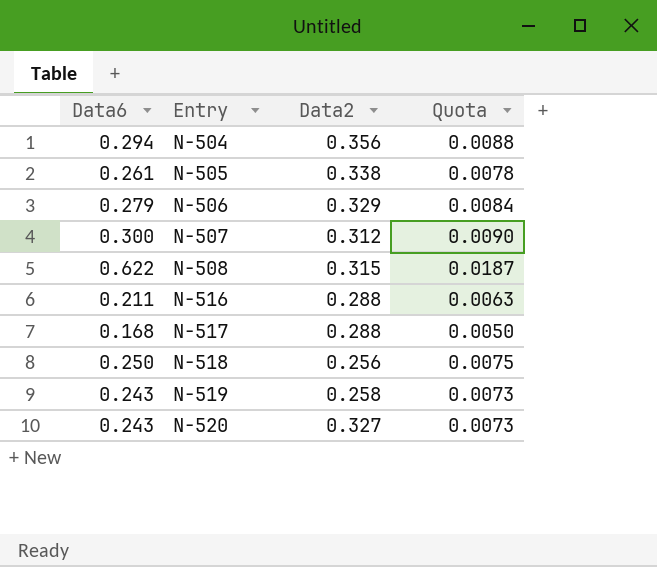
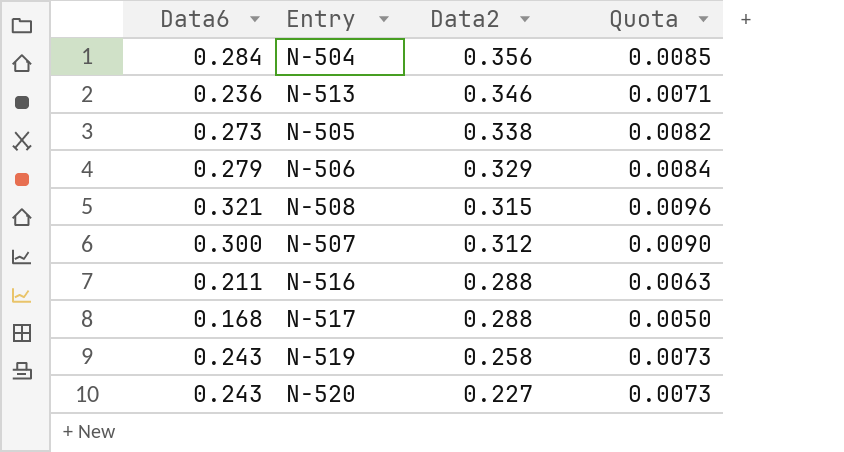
row order: Entry ascending -> Data2 descending
row N-518: 0.250 | 0.256 | 0.0075 -> none
N-504 | Data6: 0.294 -> 0.284
N-504 | Quota: 0.0088 -> 0.0085
row N-513: none -> 0.236 | 0.346 | 0.0071
N-505 | Data6: 0.261 -> 0.273
N-505 | Quota: 0.0078 -> 0.0082
N-508 | Data6: 0.622 -> 0.321
N-508 | Quota: 0.0187 -> 0.0096
N-520 | Data2: 0.327 -> 0.227

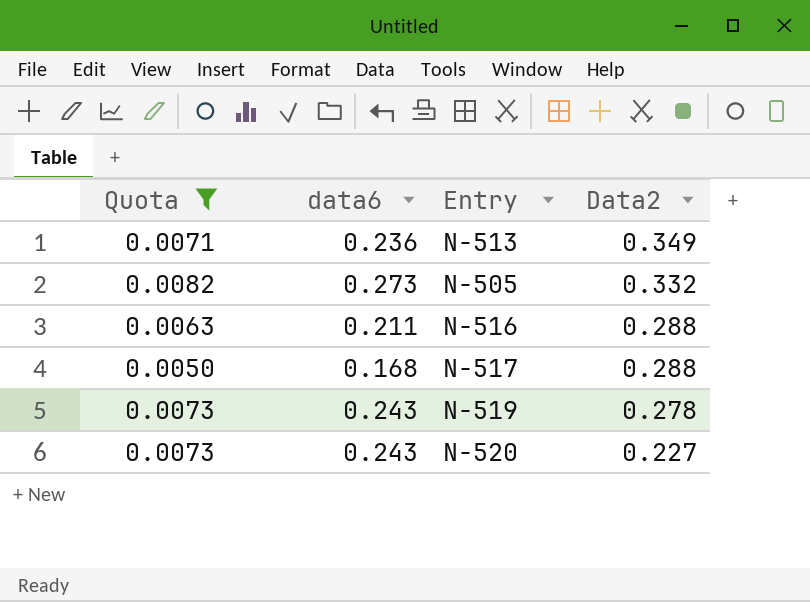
filter: none -> Quota <= 0.0082
column Quota | position: 4 -> 1
column name: Data6 -> data6
N-513 | Data2: 0.346 -> 0.349
N-505 | Data2: 0.338 -> 0.332
N-519 | Data2: 0.258 -> 0.278

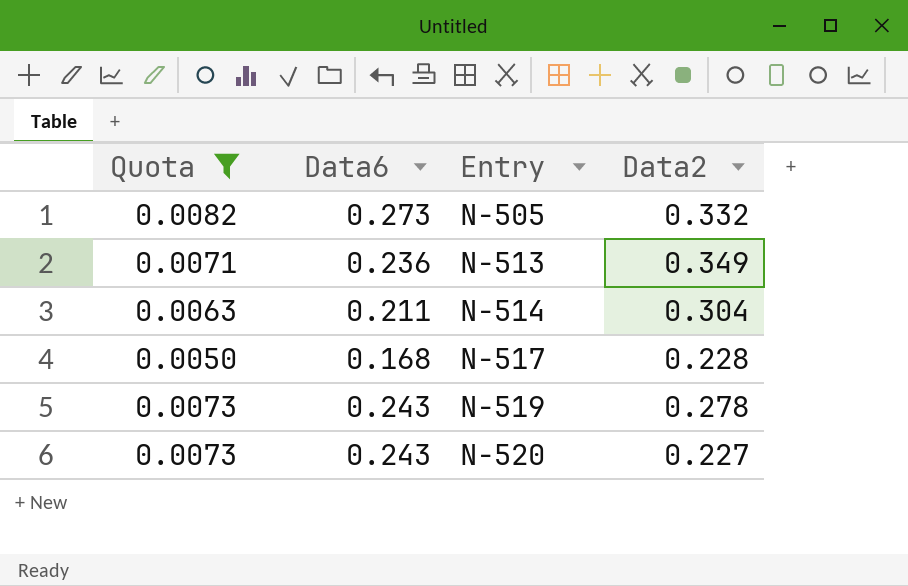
row order: Data2 descending -> Entry ascending
column name: data6 -> Data6
row N-516: 0.0063 | 0.211 | 0.288 -> none
row N-514: none -> 0.0063 | 0.211 | 0.304
N-517 | Data2: 0.288 -> 0.228

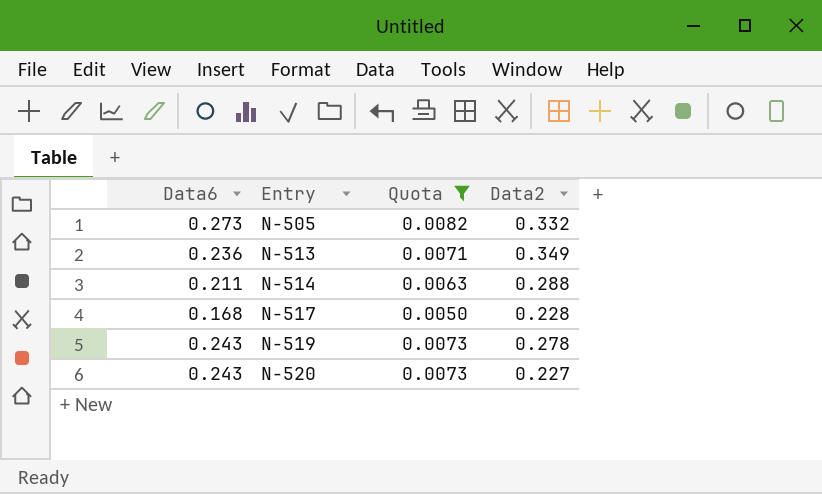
column Quota | position: 1 -> 3
N-514 | Data2: 0.304 -> 0.288

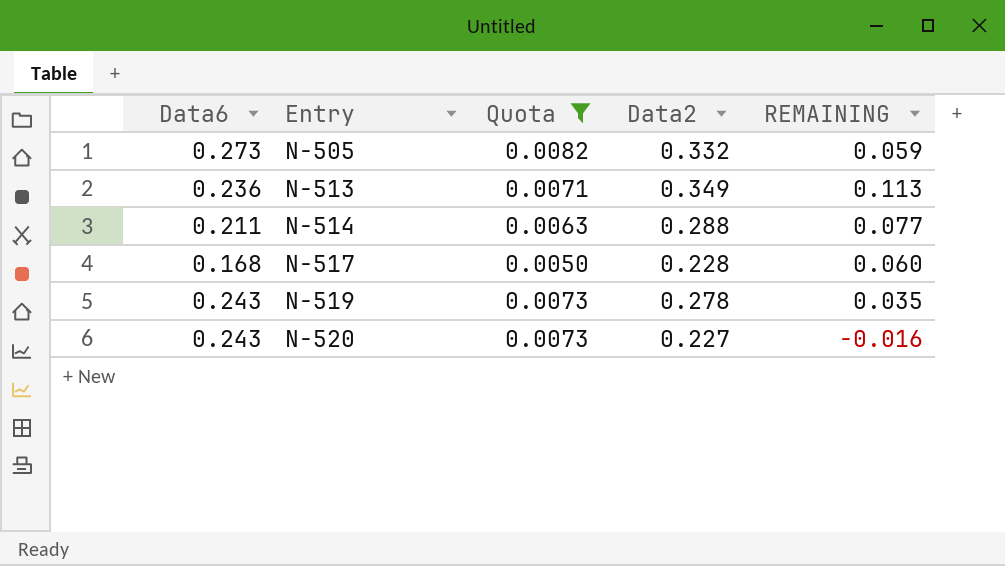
column REMAINING | formula: none -> [Data2] - [Data6]

